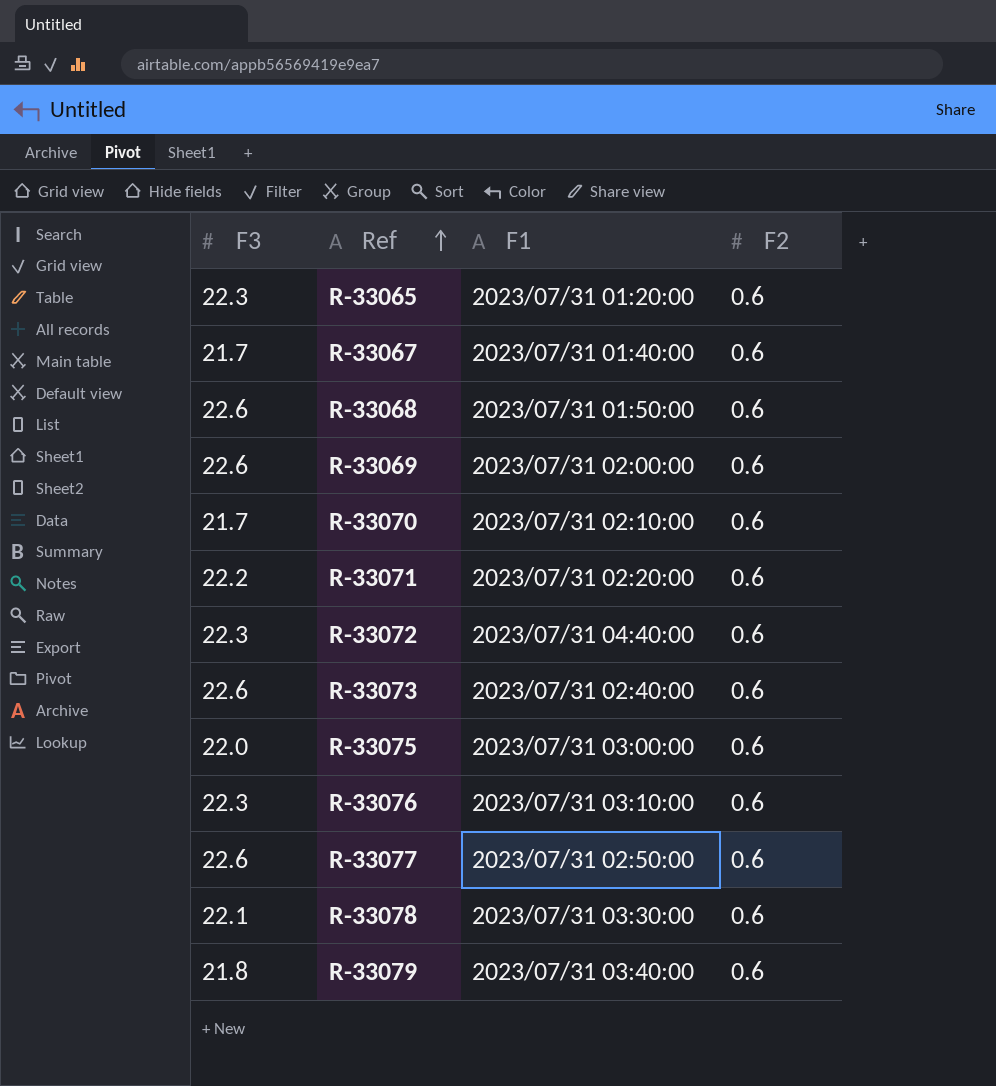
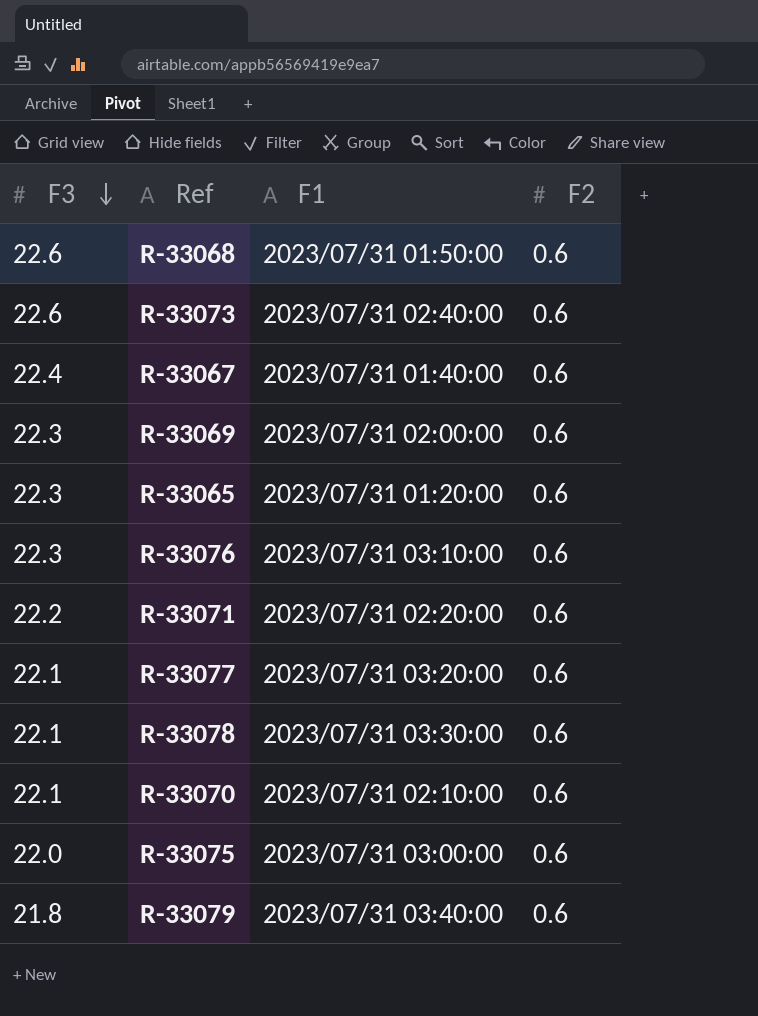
row order: Ref ascending -> F3 descending
row R-33072: 22.3 | 2023/07/31 04:40:00 | 0.6 -> none
R-33067 | F3: 21.7 -> 22.4
R-33069 | F3: 22.6 -> 22.3
R-33077 | F3: 22.6 -> 22.1
R-33077 | F1: 2023/07/31 02:50:00 -> 2023/07/31 03:20:00
R-33070 | F3: 21.7 -> 22.1

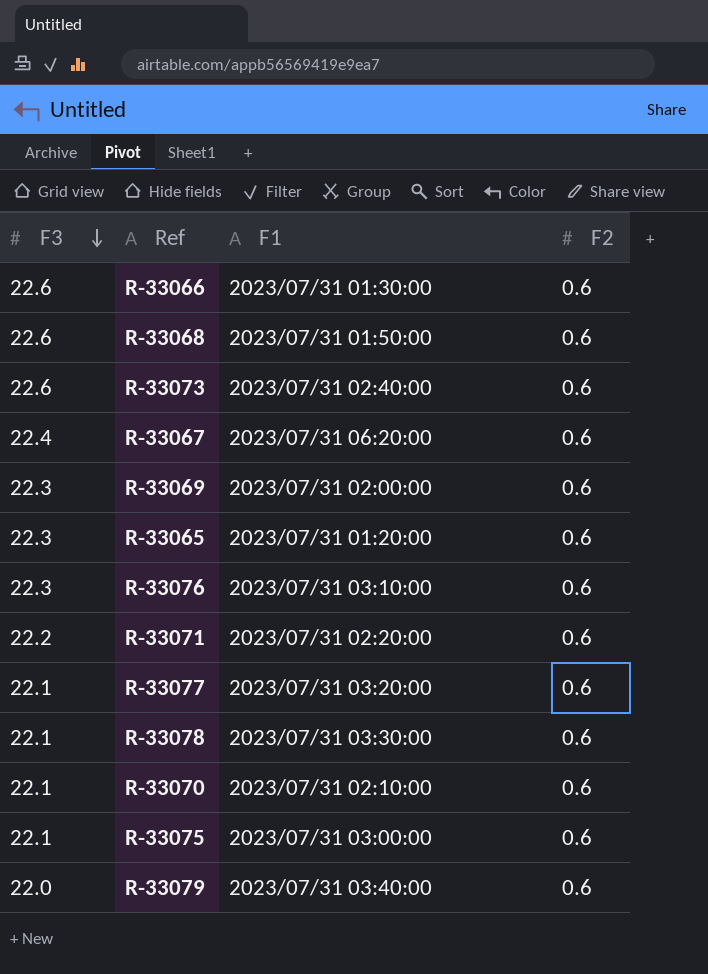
row R-33066: none -> 22.6 | 2023/07/31 01:30:00 | 0.6
R-33067 | F1: 2023/07/31 01:40:00 -> 2023/07/31 06:20:00
R-33075 | F3: 22.0 -> 22.1
R-33079 | F3: 21.8 -> 22.0

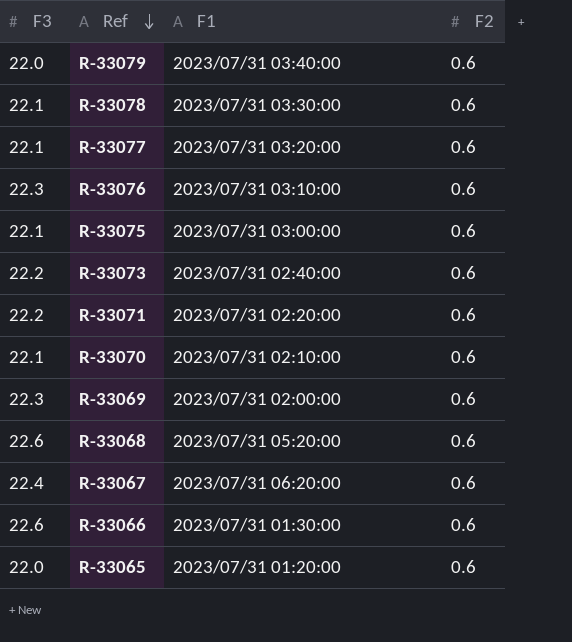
row order: F3 descending -> Ref descending
R-33073 | F3: 22.6 -> 22.2
R-33068 | F1: 2023/07/31 01:50:00 -> 2023/07/31 05:20:00
R-33065 | F3: 22.3 -> 22.0

